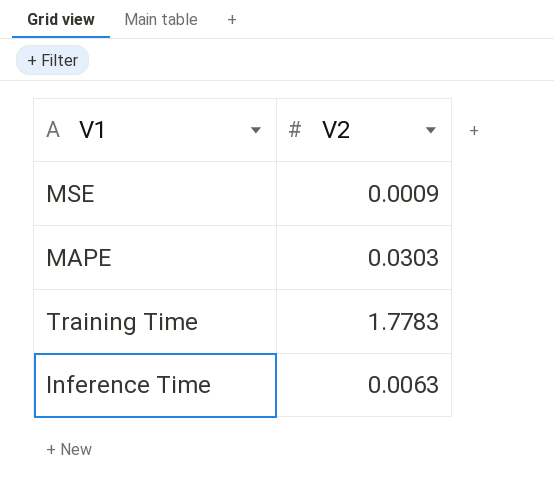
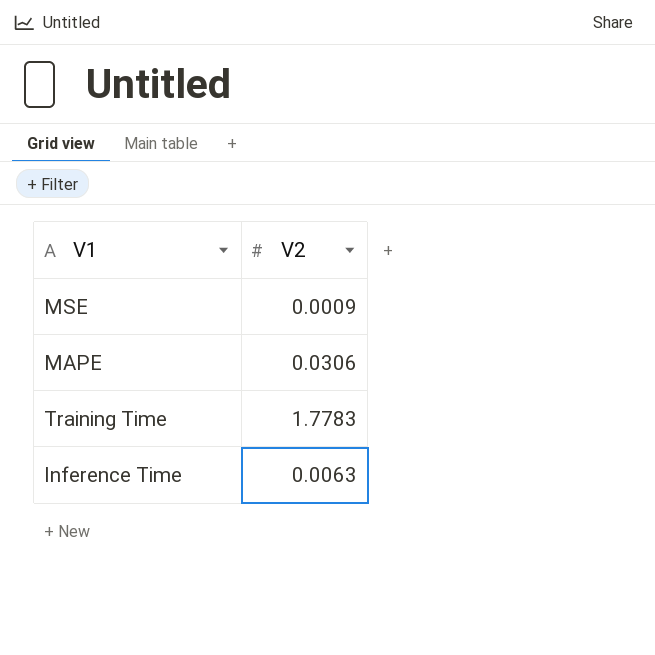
MAPE | V2: 0.0303 -> 0.0306

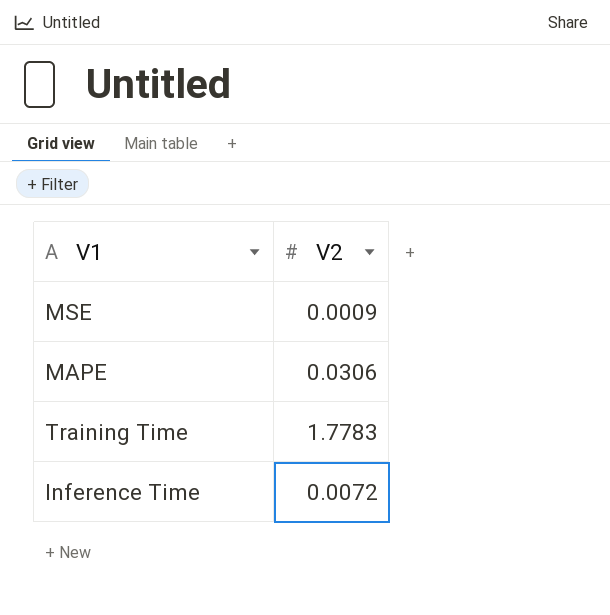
Inference Time | V2: 0.0063 -> 0.0072

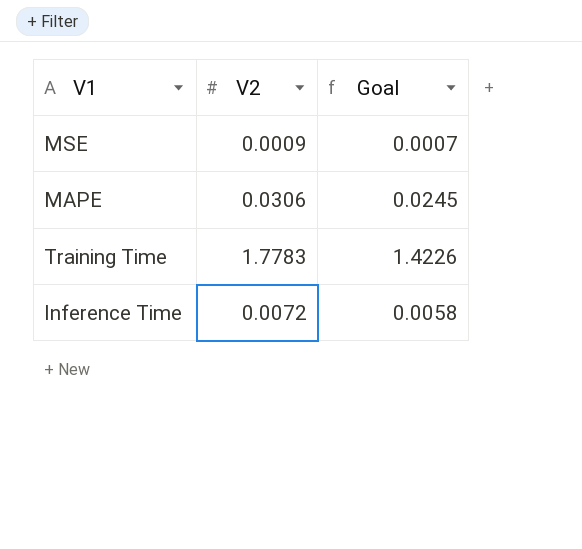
column Goal | formula: none -> [V2] * 0.8

